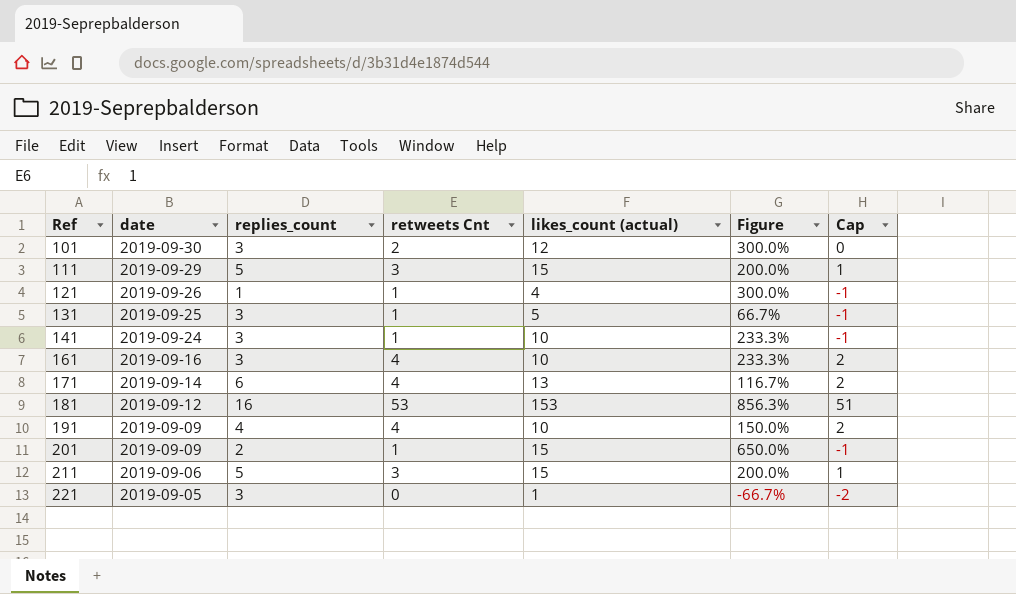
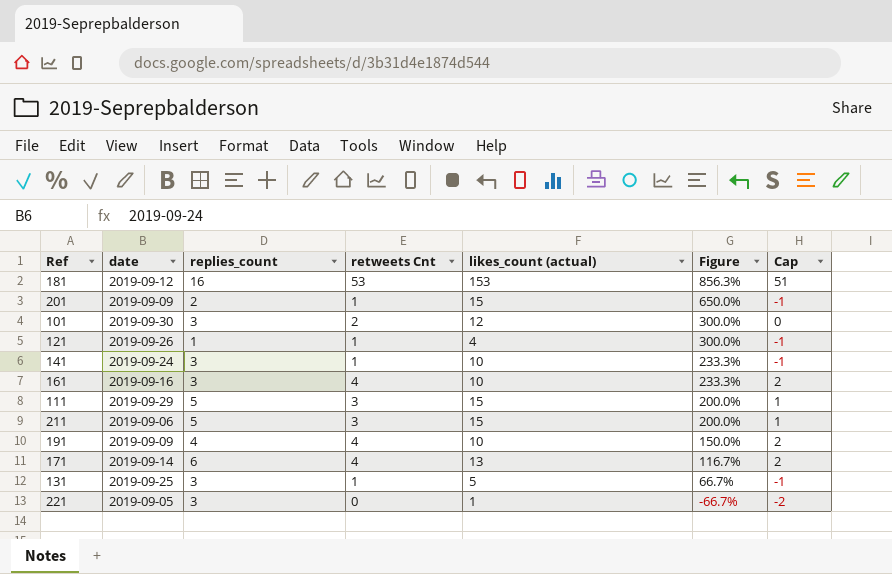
row order: Ref ascending -> Figure descending

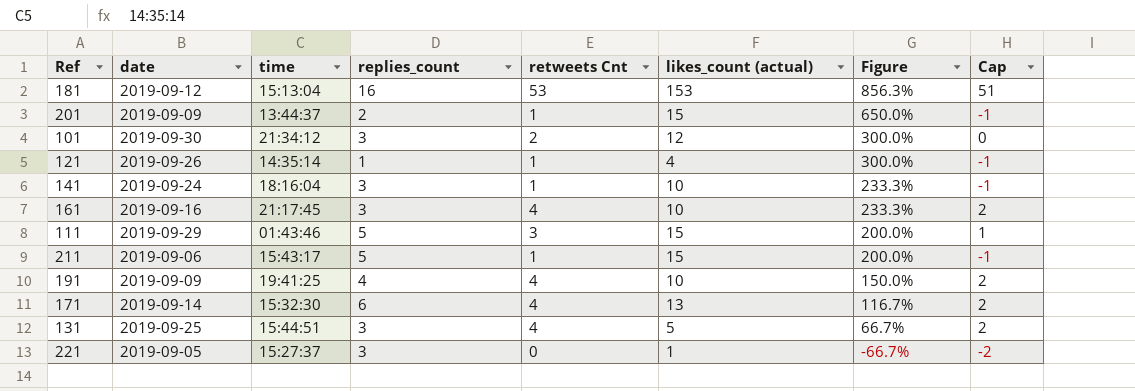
column time | position: none -> 3
211 | retweets Cnt: 3 -> 1
211 | Cap: 1 -> -1
131 | retweets Cnt: 1 -> 4
131 | Cap: -1 -> 2

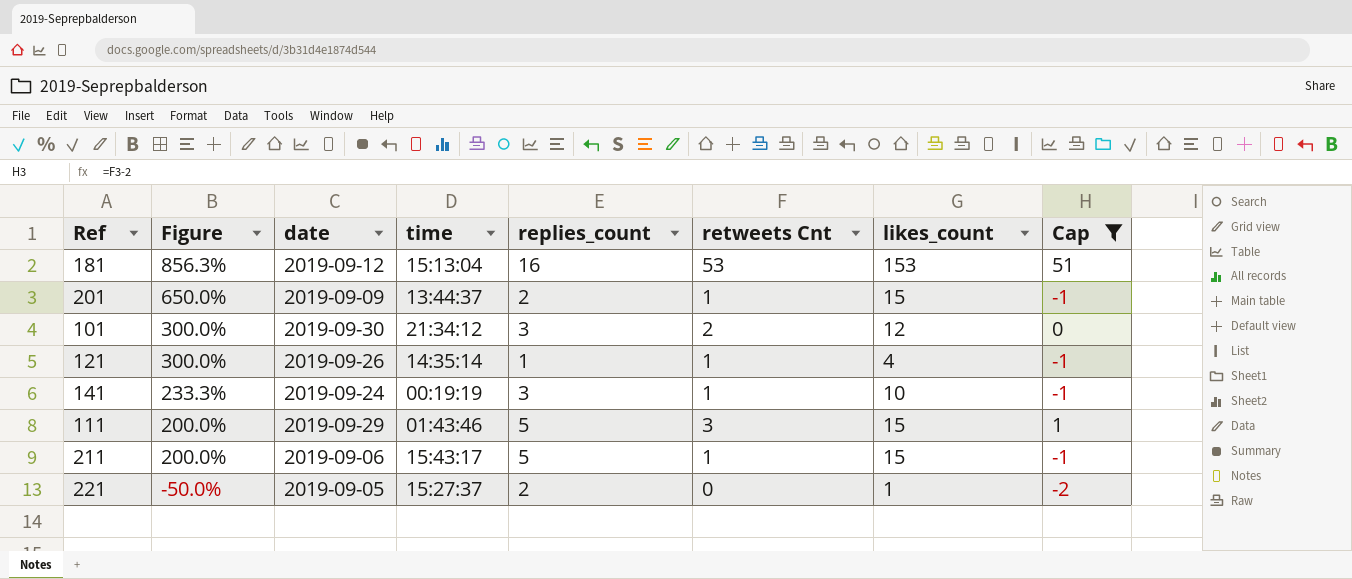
filter: none -> Cap != 2
column Figure | position: 7 -> 2
column name: likes_count (actual) -> likes_count
141 | time: 18:16:04 -> 00:19:19
221 | Figure: -66.7% -> -50.0%
221 | replies_count: 3 -> 2

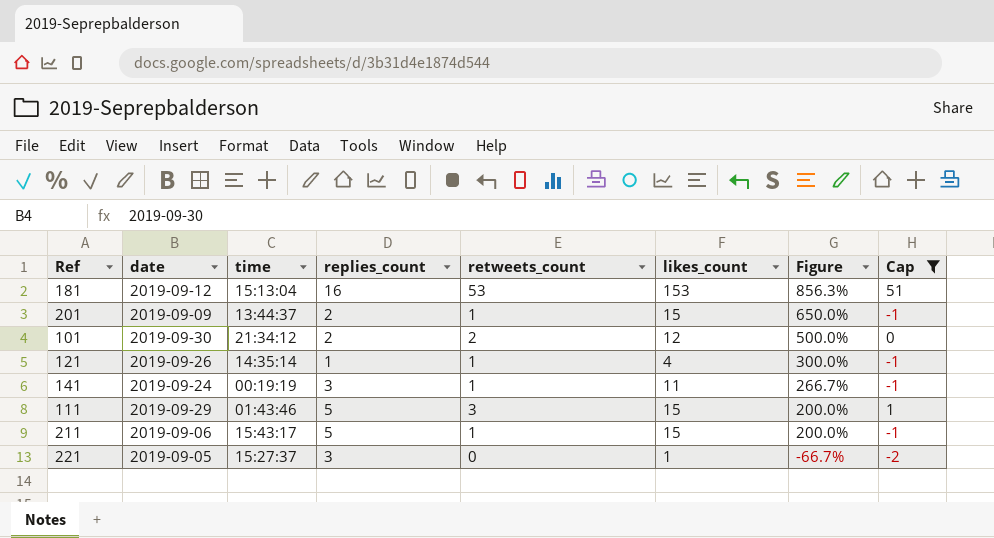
column name: retweets Cnt -> retweets_count
column Figure | position: 2 -> 7
101 | replies_count: 3 -> 2
101 | Figure: 300.0% -> 500.0%
141 | likes_count: 10 -> 11
141 | Figure: 233.3% -> 266.7%
221 | replies_count: 2 -> 3
221 | Figure: -50.0% -> -66.7%

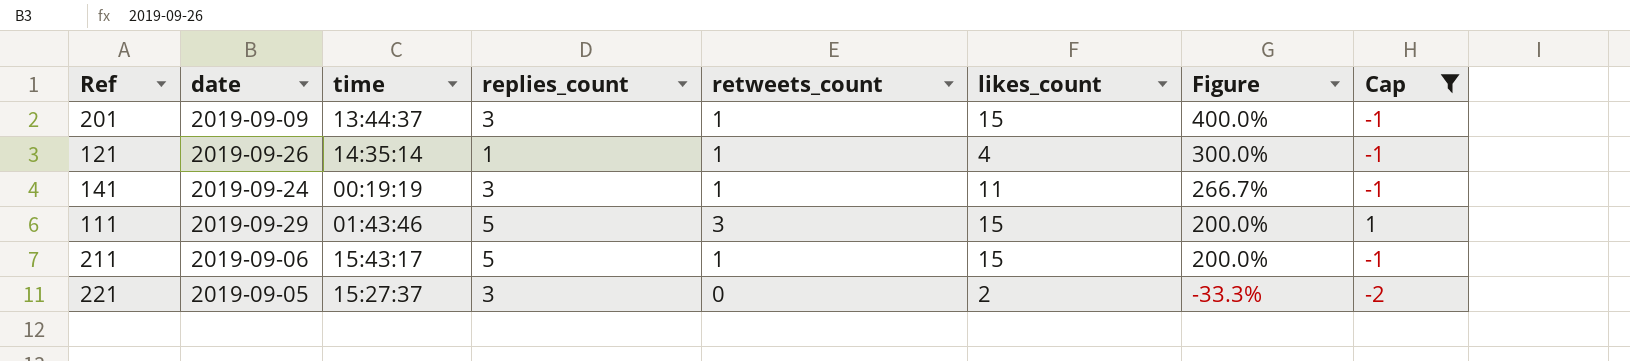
row 181: 2019-09-12 | 15:13:04 | 16 | 53 | 153 | 856.3% | 51 -> none
row 101: 2019-09-30 | 21:34:12 | 2 | 2 | 12 | 500.0% | 0 -> none
201 | replies_count: 2 -> 3
201 | Figure: 650.0% -> 400.0%
221 | likes_count: 1 -> 2
221 | Figure: -66.7% -> -33.3%

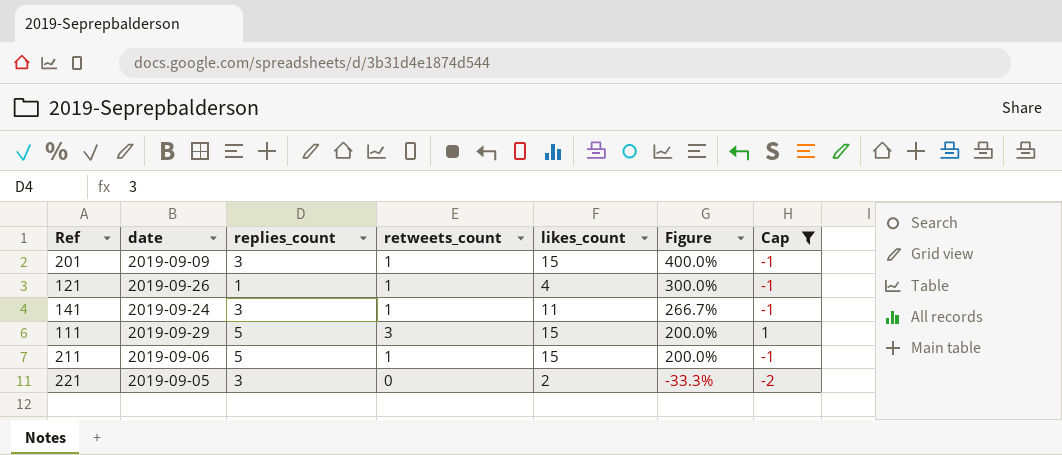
column time | position: 3 -> none

